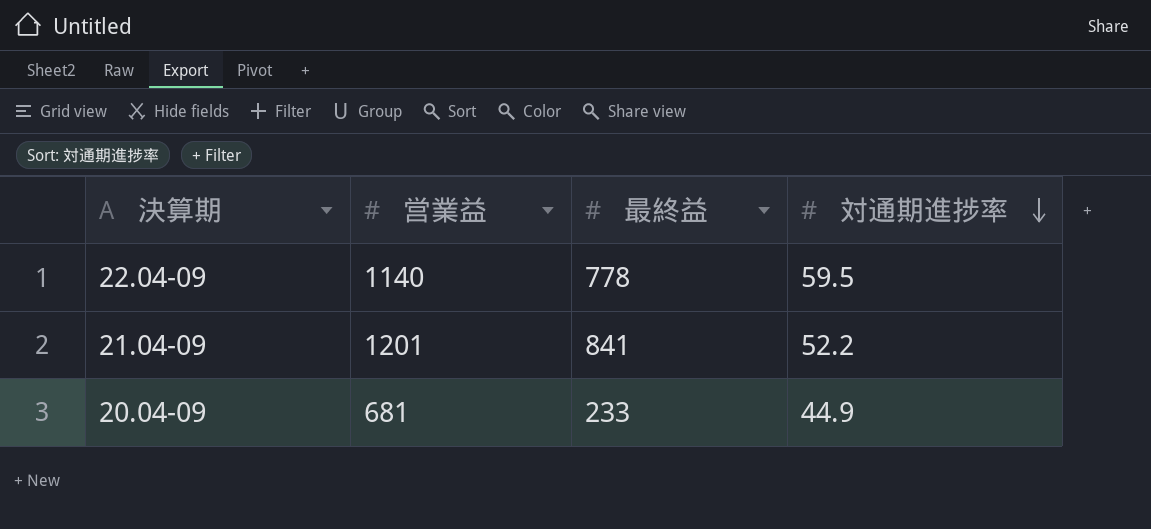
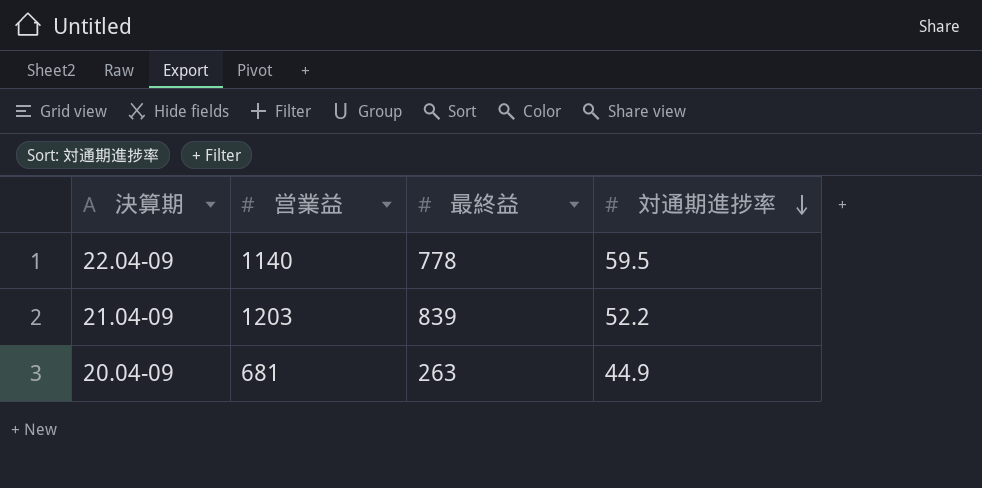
21.04-09 | 営業益: 1201 -> 1203
21.04-09 | 最終益: 841 -> 839
20.04-09 | 最終益: 233 -> 263

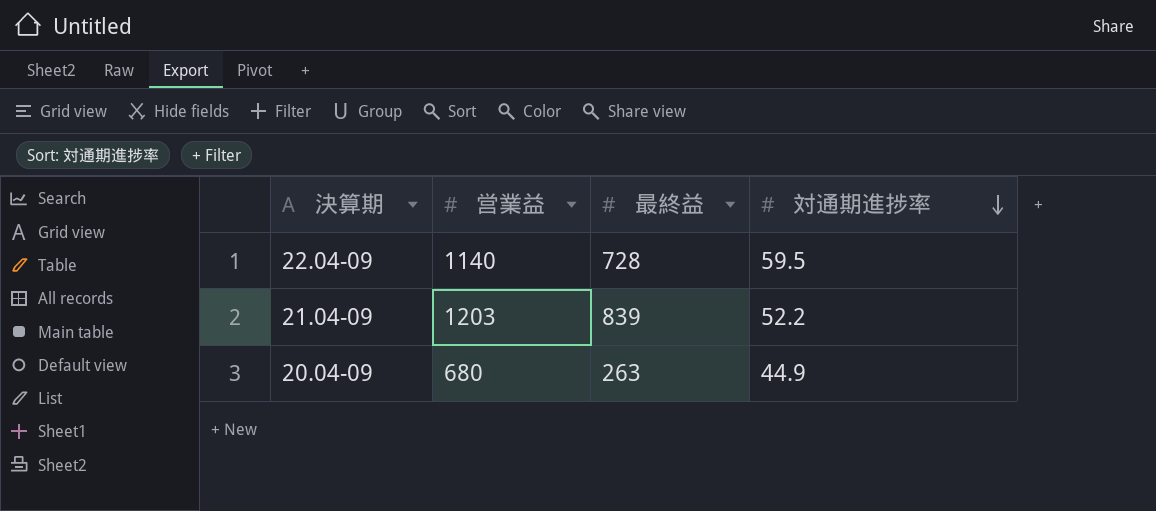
22.04-09 | 最終益: 778 -> 728
20.04-09 | 営業益: 681 -> 680

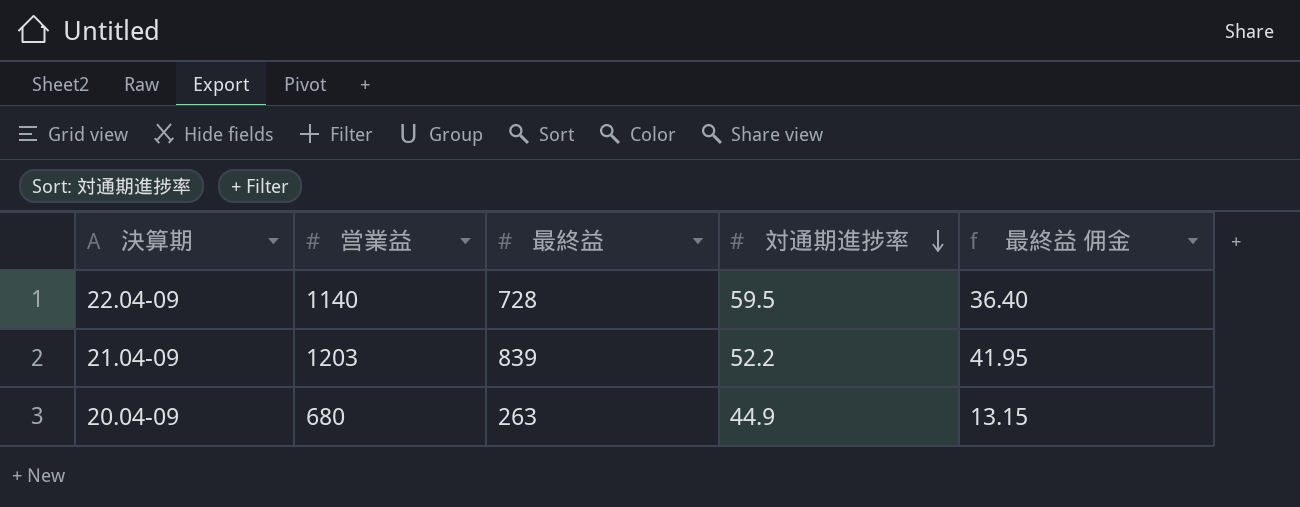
column 最終益 佣金 | formula: none -> [最終益] * 0.05

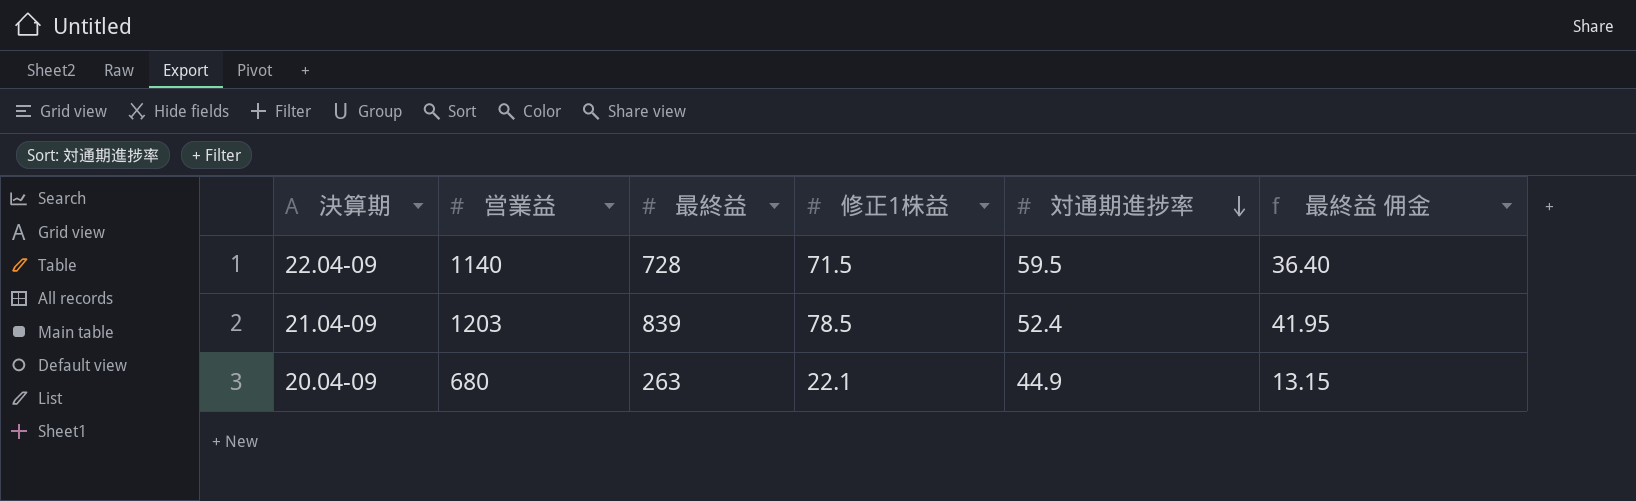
column 修正1株益 | position: none -> 4
21.04-09 | 対通期進捗率: 52.2 -> 52.4

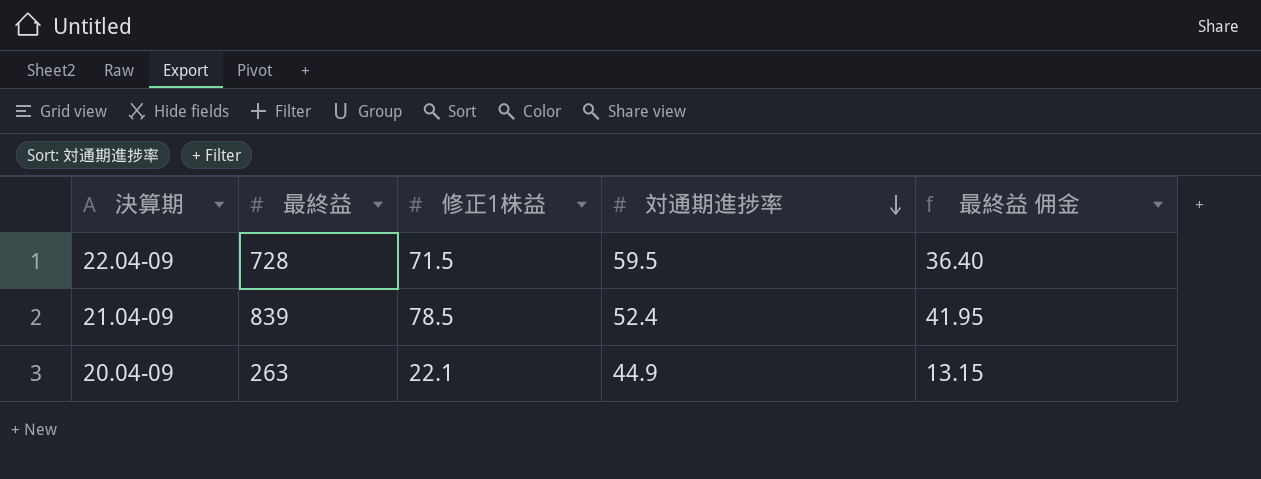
column 営業益 | position: 2 -> none

